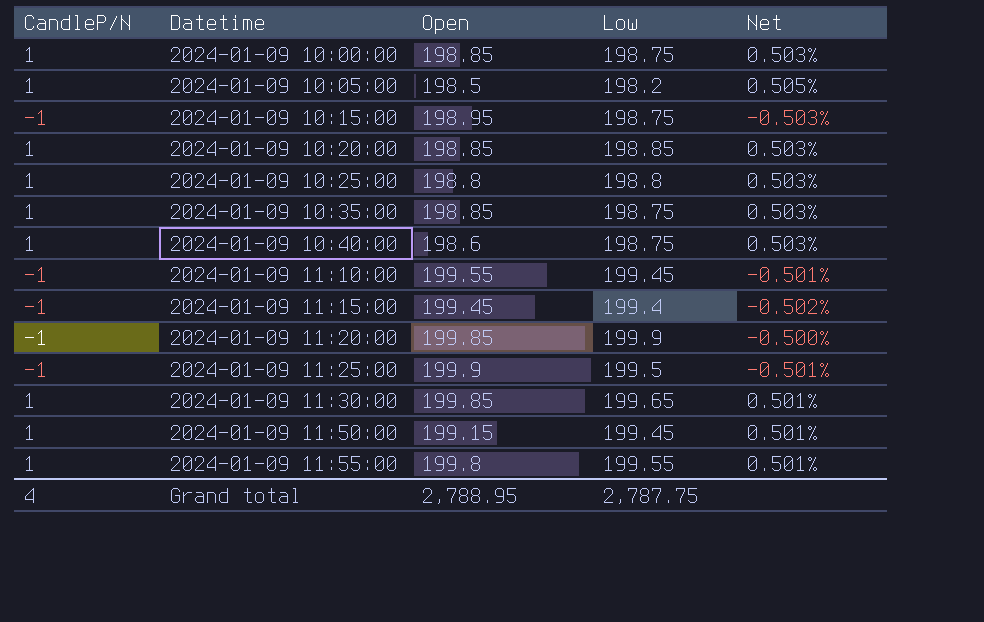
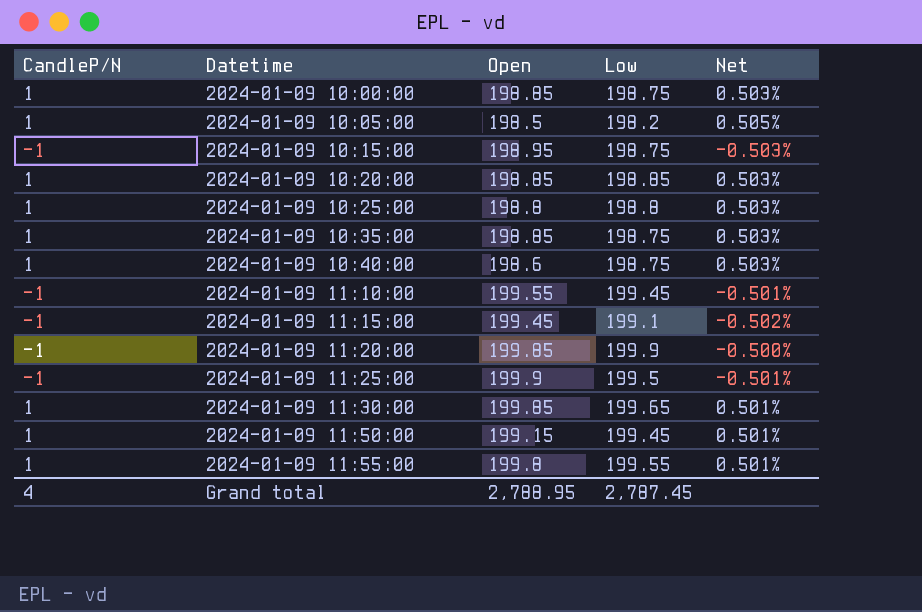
2024-01-09 11:15:00 | Low: 199.4 -> 199.1
Grand total | Low: 2,787.75 -> 2,787.45

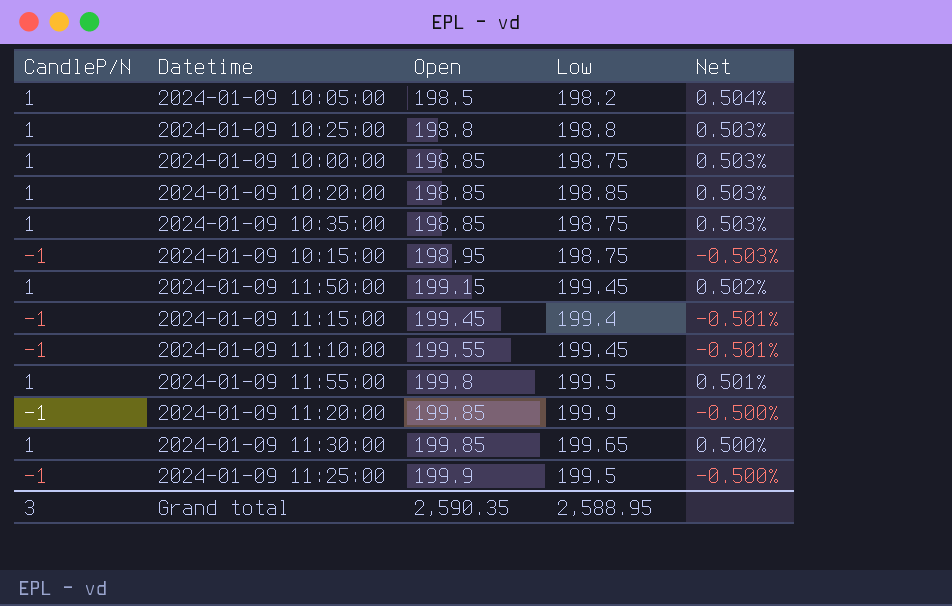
row order: Datetime ascending -> Open ascending
column Net | formula: [CandleP/N] / [Low] -> [CandleP/N] / [Open]
row 2024-01-09 10:40:00: 1 | 198.6 | 198.75 | 0.503% -> none
2024-01-09 11:15:00 | Low: 199.1 -> 199.4
2024-01-09 11:55:00 | Low: 199.55 -> 199.5
Grand total | CandleP/N: 4 -> 3
Grand total | Open: 2,788.95 -> 2,590.35
Grand total | Low: 2,787.45 -> 2,588.95

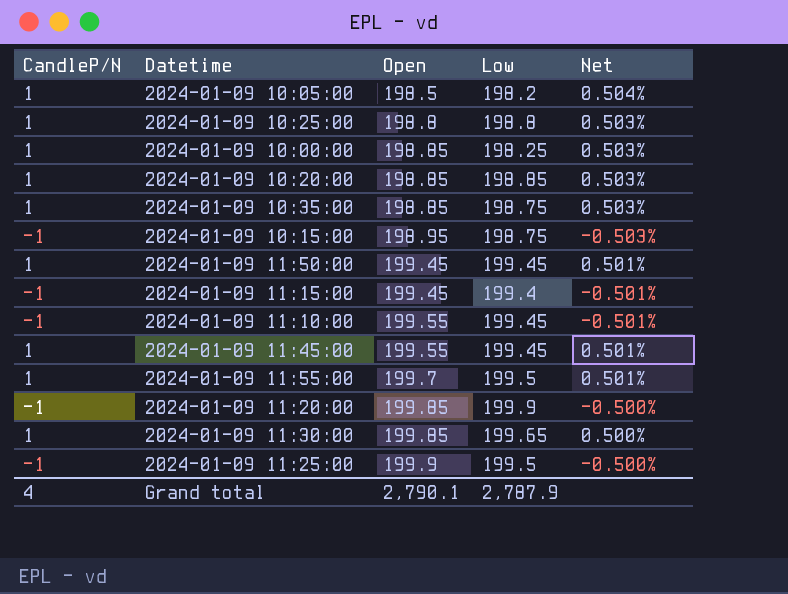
2024-01-09 10:00:00 | Low: 198.75 -> 198.25
2024-01-09 11:50:00 | Open: 199.15 -> 199.45
2024-01-09 11:50:00 | Net: 0.502% -> 0.501%
row 2024-01-09 11:45:00: none -> 1 | 199.55 | 199.45 | 0.501%
2024-01-09 11:55:00 | Open: 199.8 -> 199.7
Grand total | CandleP/N: 3 -> 4
Grand total | Open: 2,590.35 -> 2,790.1
Grand total | Low: 2,588.95 -> 2,787.9

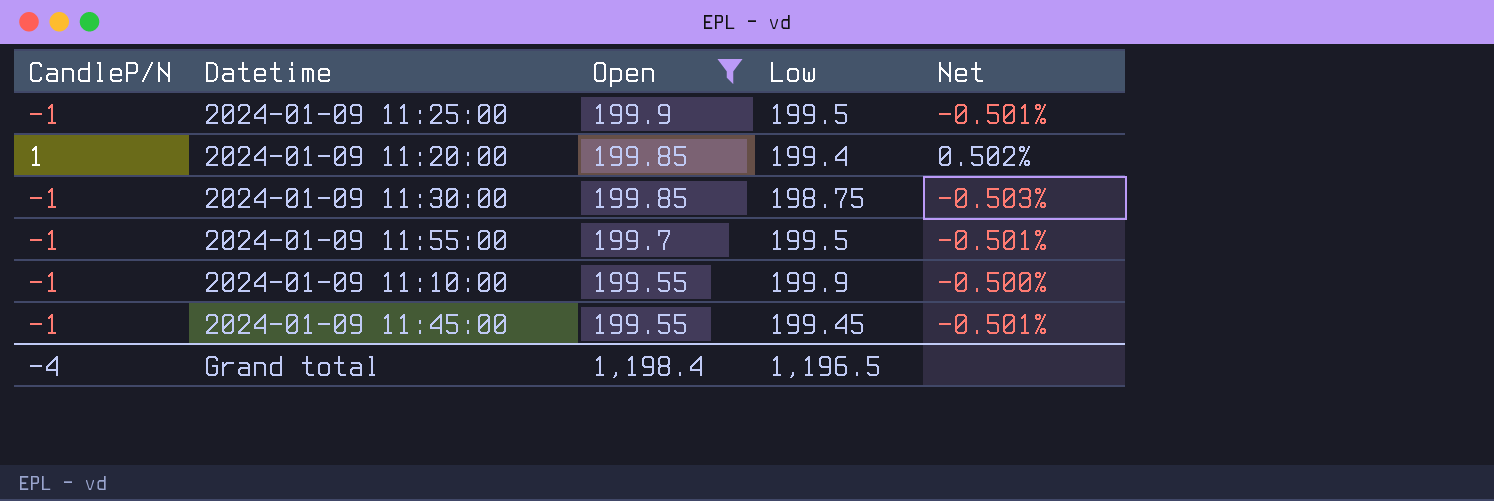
filter: none -> Open >= 199.55
row order: Open ascending -> Open descending
column Net | formula: [CandleP/N] / [Open] -> [CandleP/N] / [Low]
2024-01-09 11:20:00 | CandleP/N: -1 -> 1
2024-01-09 11:20:00 | Low: 199.9 -> 199.4
2024-01-09 11:30:00 | CandleP/N: 1 -> -1
2024-01-09 11:30:00 | Low: 199.65 -> 198.75
2024-01-09 11:55:00 | CandleP/N: 1 -> -1
2024-01-09 11:10:00 | Low: 199.45 -> 199.9
2024-01-09 11:45:00 | CandleP/N: 1 -> -1
Grand total | CandleP/N: 4 -> -4
Grand total | Open: 2,790.1 -> 1,198.4
Grand total | Low: 2,787.9 -> 1,196.5

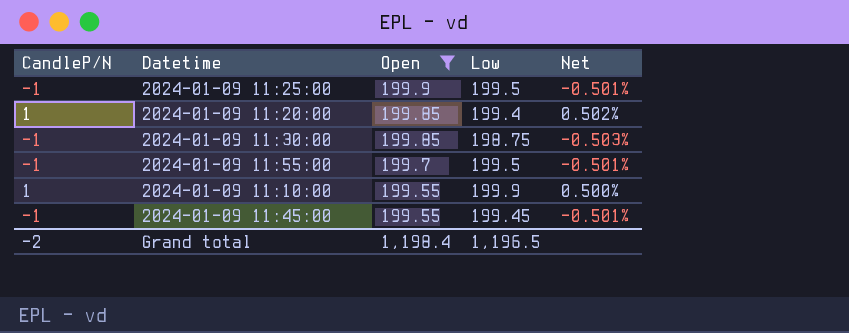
2024-01-09 11:10:00 | CandleP/N: -1 -> 1
2024-01-09 11:10:00 | Net: -0.500% -> 0.500%
Grand total | CandleP/N: -4 -> -2

